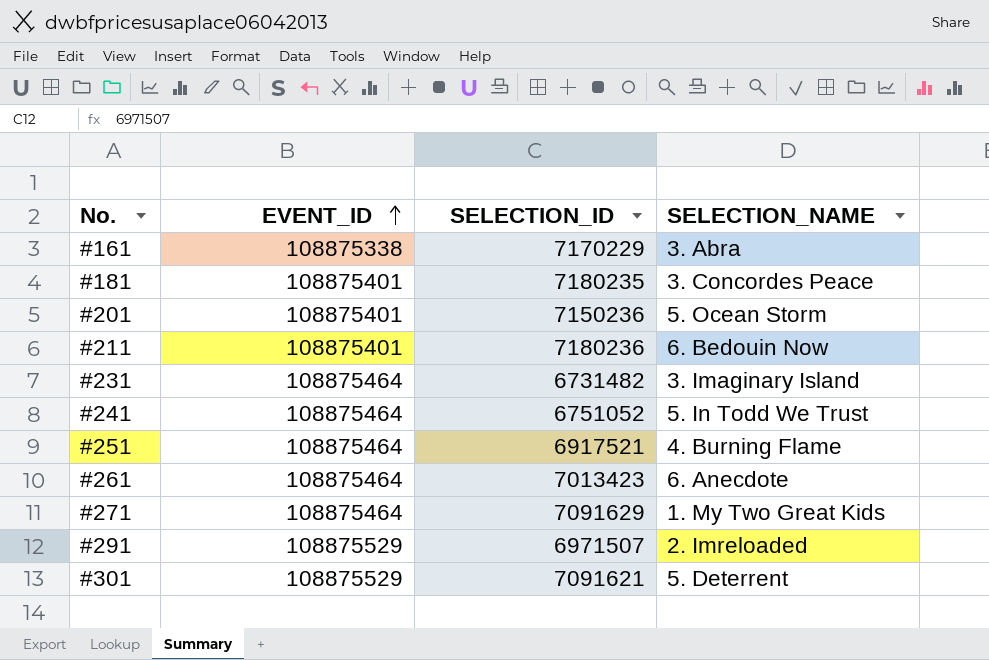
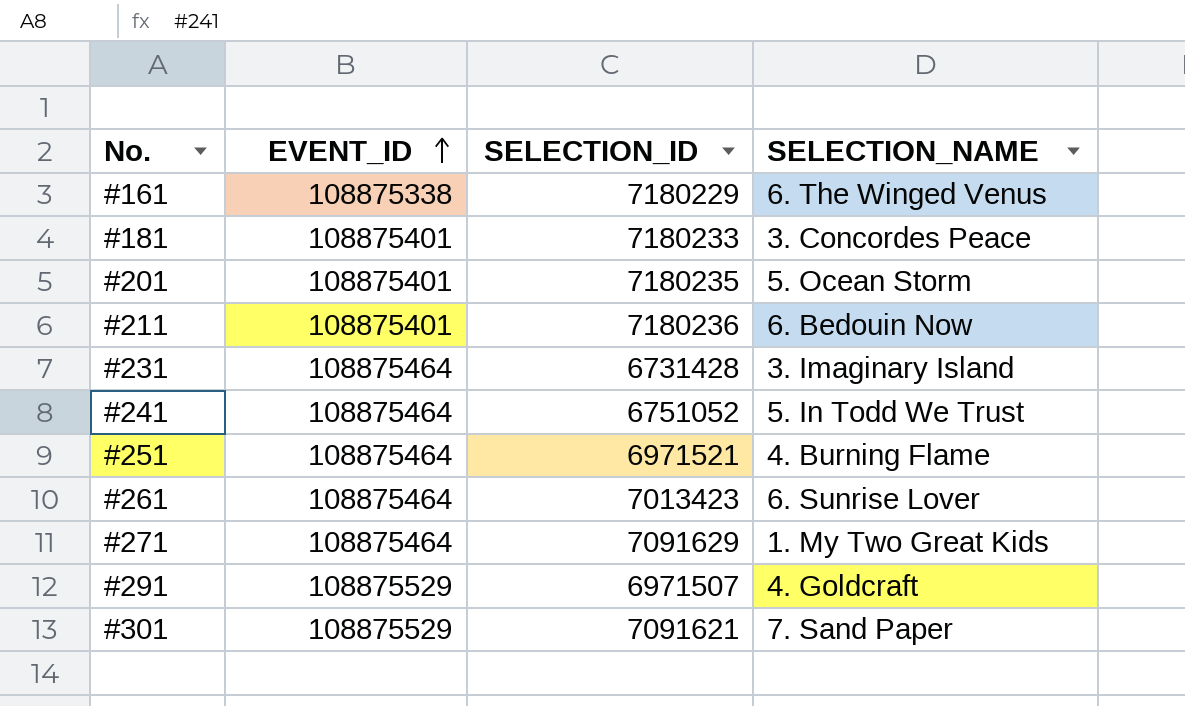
#161 | SELECTION_ID: 7170229 -> 7180229
#161 | SELECTION_NAME: 3. Abra -> 6. The Winged Venus
#181 | SELECTION_ID: 7180235 -> 7180233
#201 | SELECTION_ID: 7150236 -> 7180235
#231 | SELECTION_ID: 6731482 -> 6731428
#251 | SELECTION_ID: 6917521 -> 6971521
#261 | SELECTION_NAME: 6. Anecdote -> 6. Sunrise Lover
#291 | SELECTION_NAME: 2. Imreloaded -> 4. Goldcraft
#301 | SELECTION_NAME: 5. Deterrent -> 7. Sand Paper

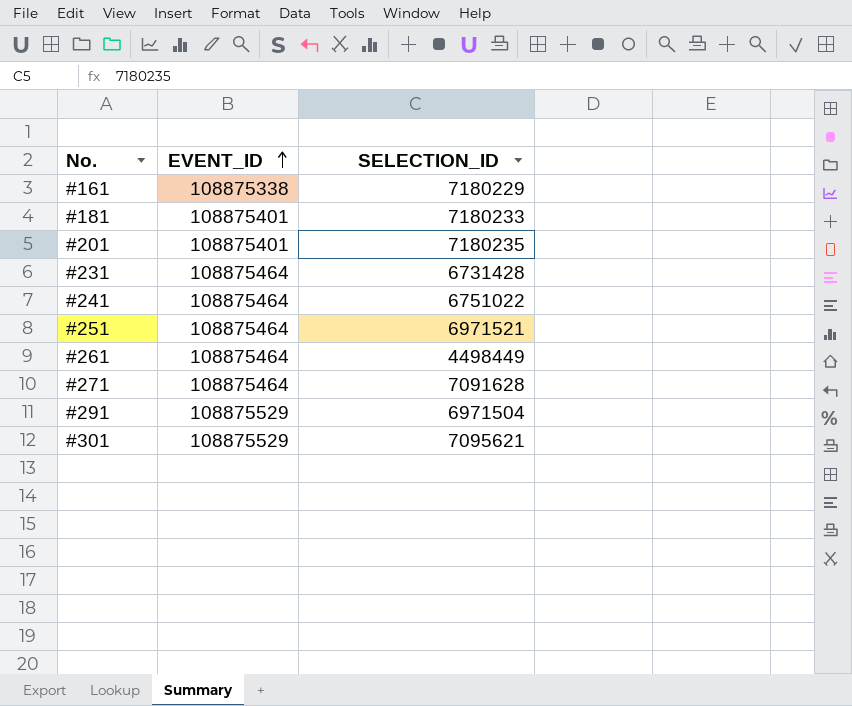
column SELECTION_NAME | position: 4 -> none
row #211: 108875401 | 7180236 | 6. Bedouin Now -> none
#241 | SELECTION_ID: 6751052 -> 6751022
#261 | SELECTION_ID: 7013423 -> 4498449
#271 | SELECTION_ID: 7091629 -> 7091628
#291 | SELECTION_ID: 6971507 -> 6971504
#301 | SELECTION_ID: 7091621 -> 7095621

